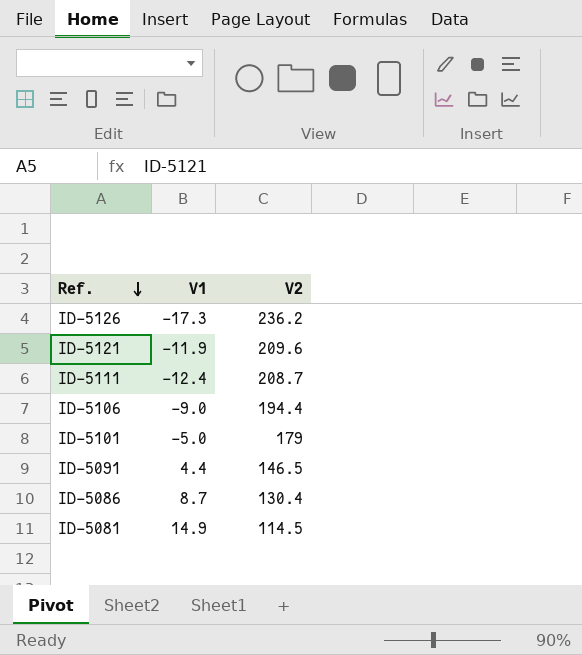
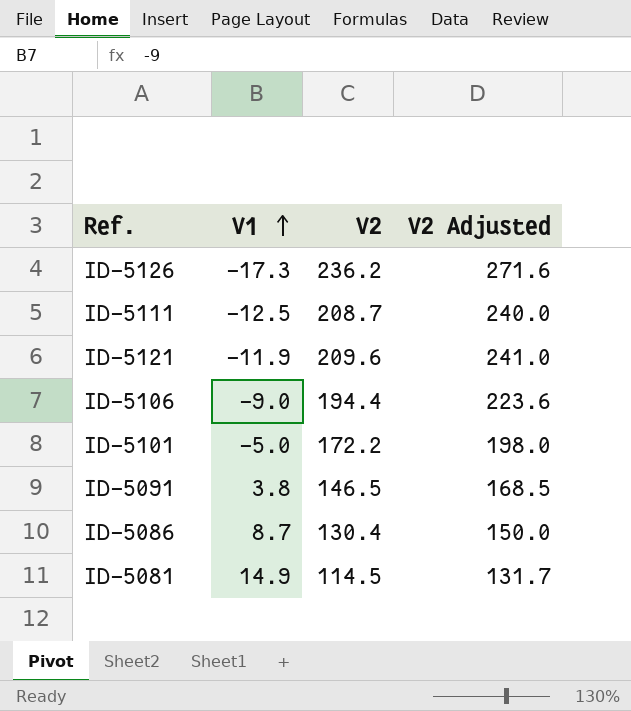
row order: Ref. descending -> V1 ascending
column V2 Adjusted | formula: none -> [V2] * 1.15
ID-5111 | V1: -12.4 -> -12.5
ID-5101 | V2: 179 -> 172.2
ID-5091 | V1: 4.4 -> 3.8

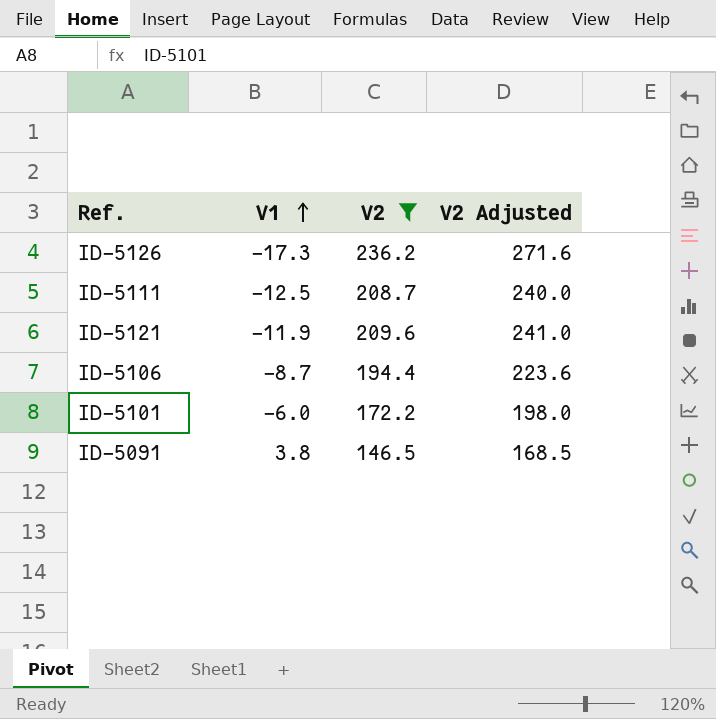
filter: none -> V2 >= 146.5
ID-5106 | V1: -9.0 -> -8.7
ID-5101 | V1: -5.0 -> -6.0

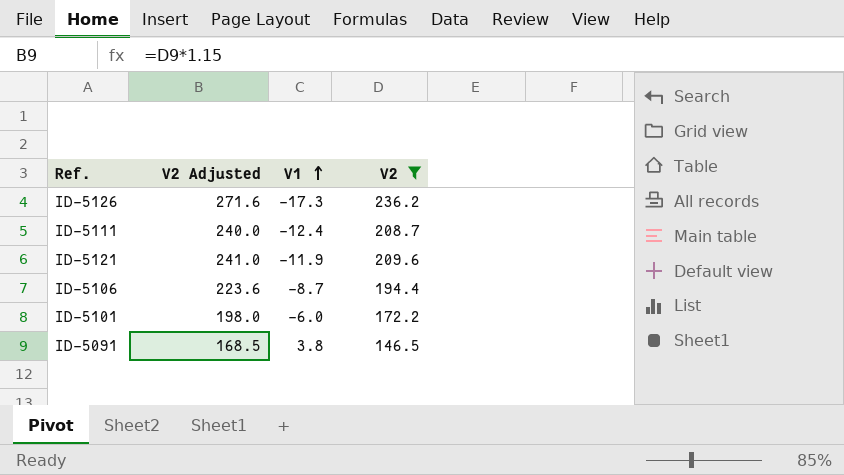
column V2 Adjusted | position: 4 -> 2
ID-5111 | V1: -12.5 -> -12.4

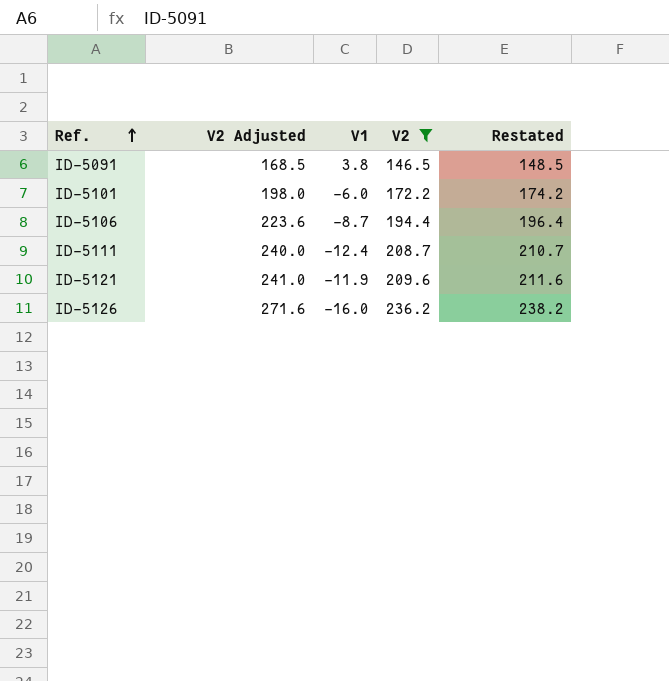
row order: V1 ascending -> Ref. ascending
column Restated | formula: none -> [V2] + 2
ID-5126 | V1: -17.3 -> -16.0

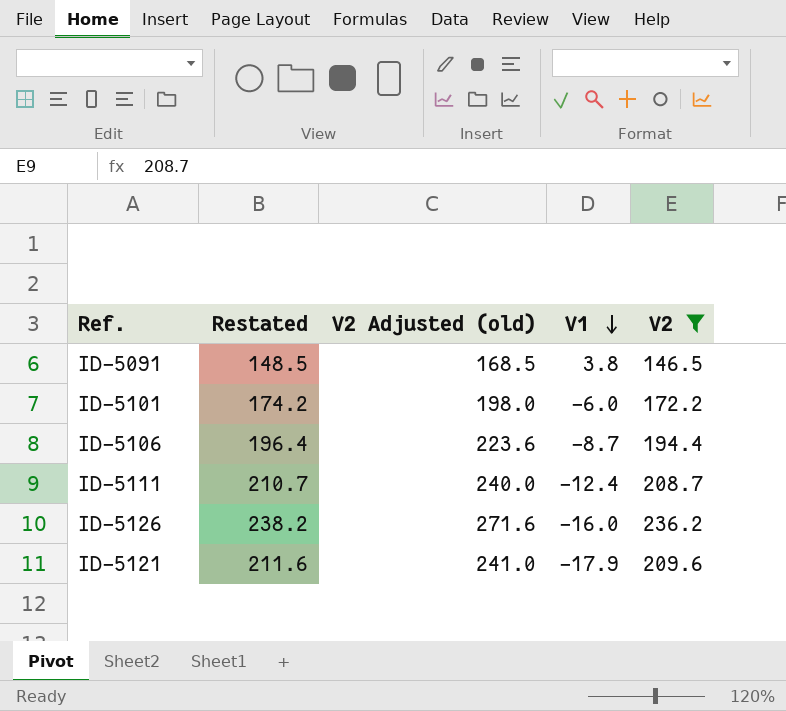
row order: Ref. ascending -> V1 descending
column Restated | position: 5 -> 2
column name: V2 Adjusted -> V2 Adjusted (old)
ID-5121 | V1: -11.9 -> -17.9

